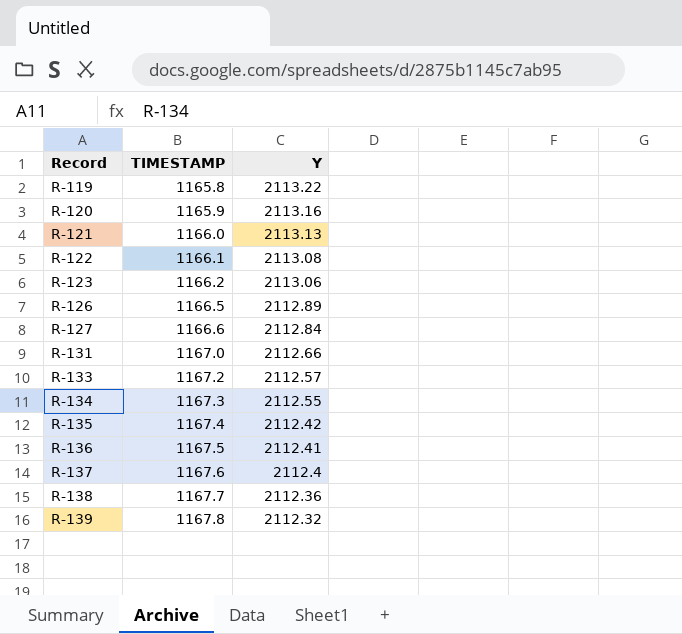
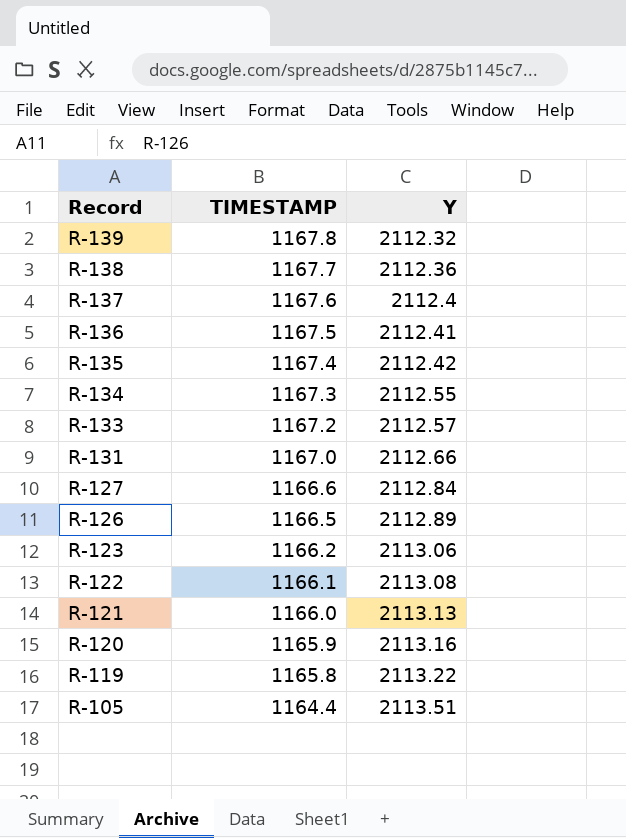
row order: Record ascending -> Record descending
row R-105: none -> 1164.4 | 2113.51

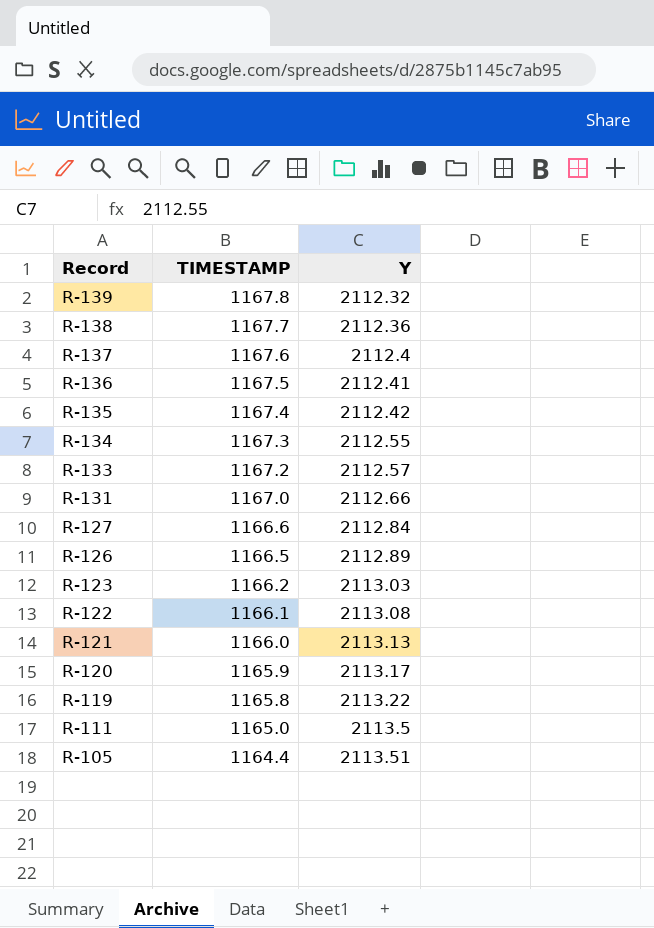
R-123 | Y: 2113.06 -> 2113.03
R-120 | Y: 2113.16 -> 2113.17
row R-111: none -> 1165.0 | 2113.5

